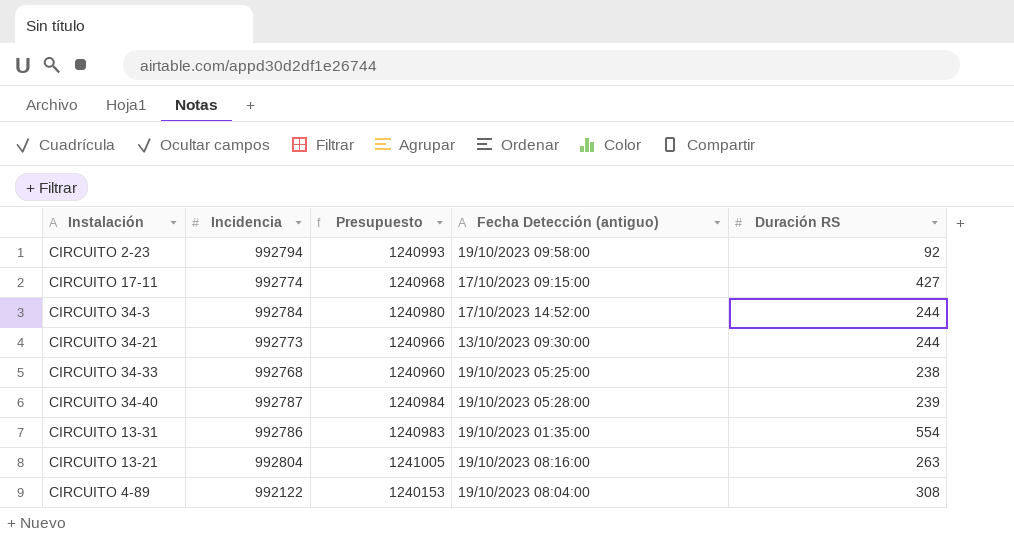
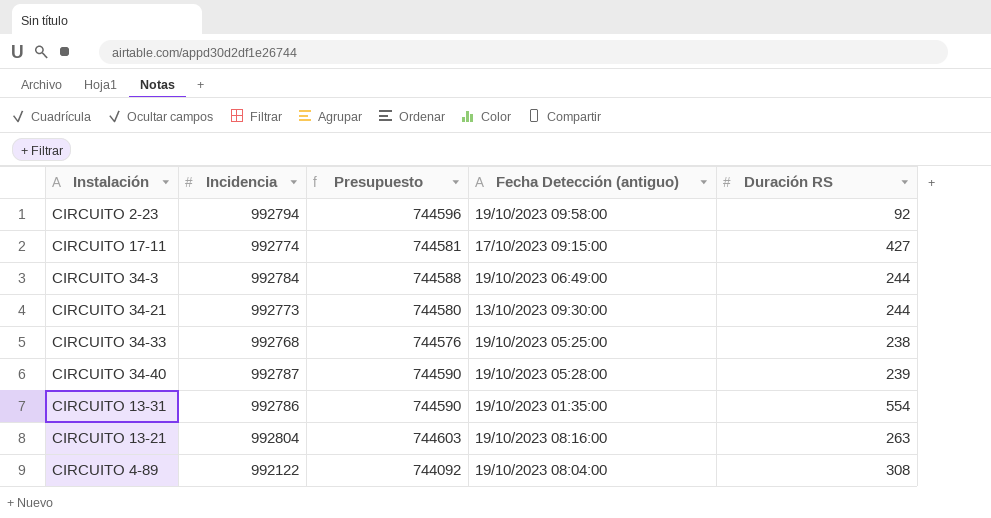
column Presupuesto | formula: [Incidencia] * 1,25 -> [Incidencia] * 0,75
CIRCUITO 34-3 | Fecha Detección (antiguo): 17/10/2023 14:52:00 -> 19/10/2023 06:49:00

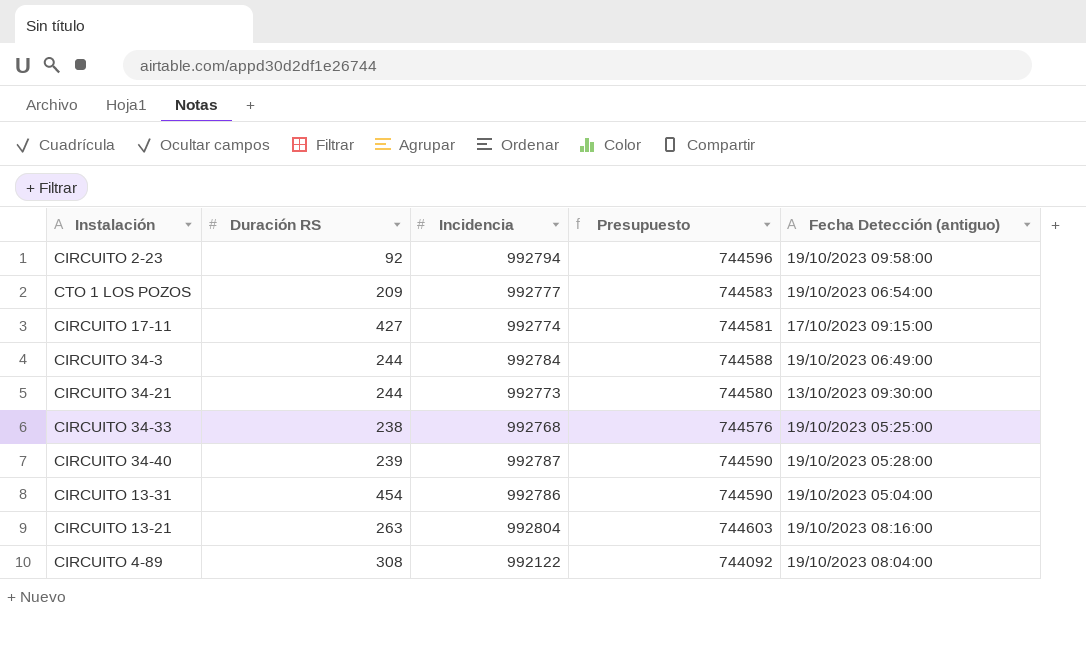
column Duración RS | position: 5 -> 2
row CTO 1 LOS POZOS: none -> 209 | 992777 | 744583 | 19/10/2023 06:54:00
CIRCUITO 13-31 | Duración RS: 554 -> 454
CIRCUITO 13-31 | Fecha Detección (antiguo): 19/10/2023 01:35:00 -> 19/10/2023 05:04:00

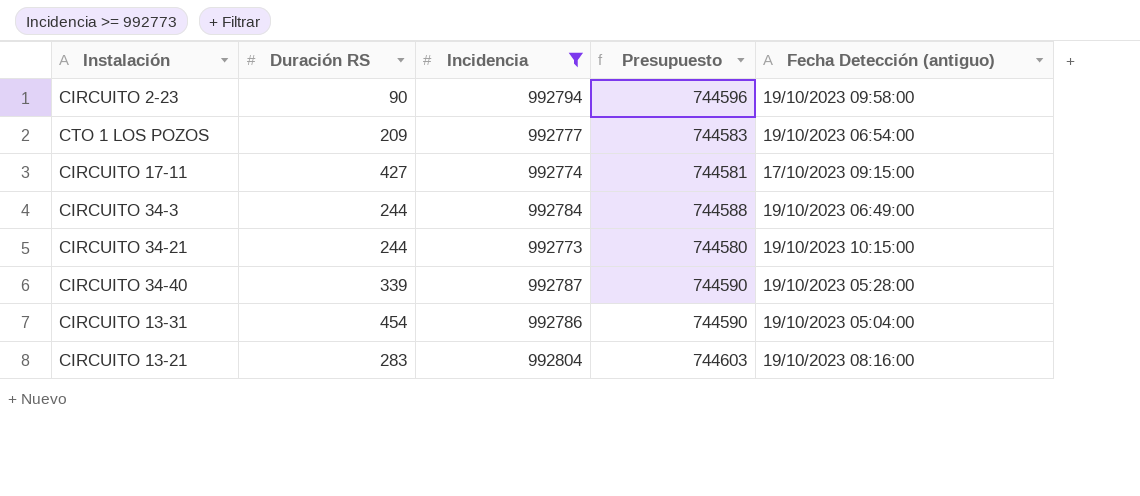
filter: none -> Incidencia >= 992773
CIRCUITO 2-23 | Duración RS: 92 -> 90
CIRCUITO 34-21 | Fecha Detección (antiguo): 13/10/2023 09:30:00 -> 19/10/2023 10:15:00
CIRCUITO 34-40 | Duración RS: 239 -> 339
CIRCUITO 13-21 | Duración RS: 263 -> 283

